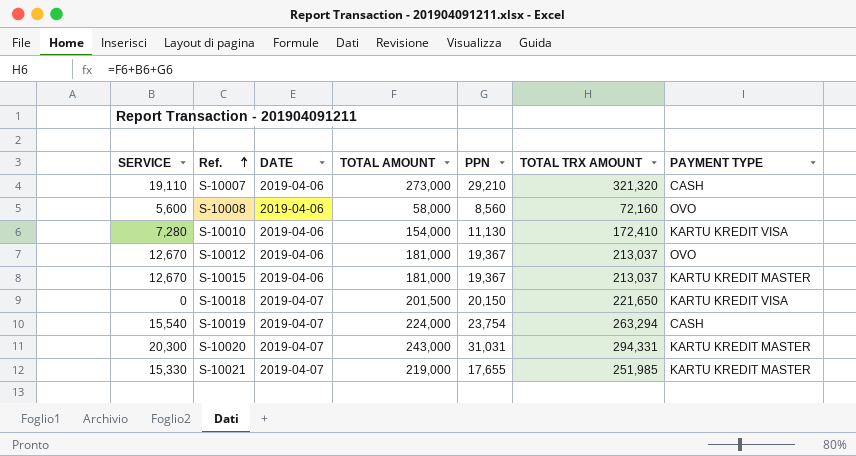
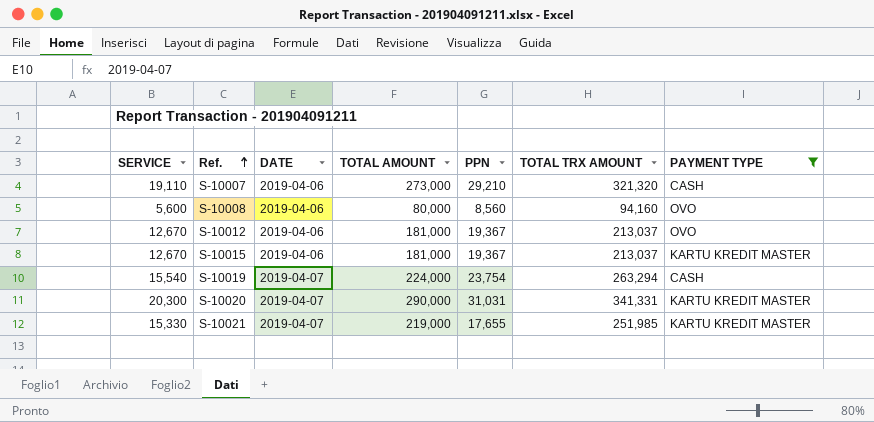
filter: none -> PAYMENT TYPE != KARTU KREDIT VISA
S-10008 | TOTAL AMOUNT: 58,000 -> 80,000
S-10008 | TOTAL TRX AMOUNT: 72,160 -> 94,160
S-10020 | TOTAL AMOUNT: 243,000 -> 290,000
S-10020 | TOTAL TRX AMOUNT: 294,331 -> 341,331

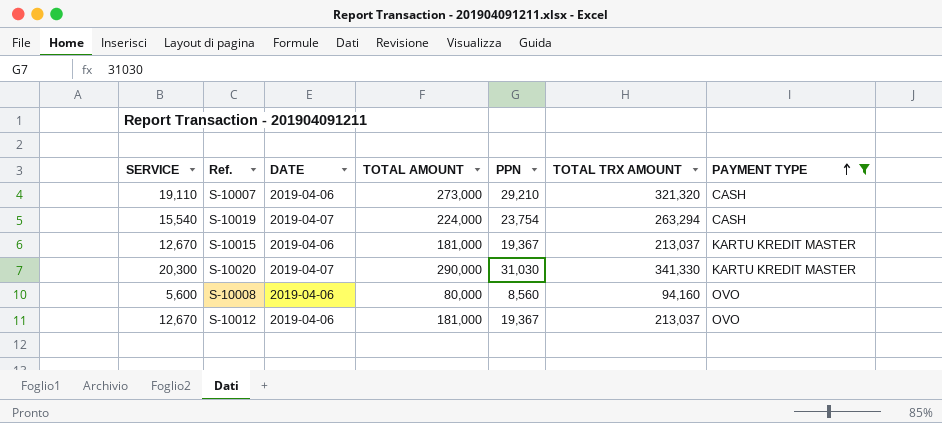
row order: Ref. ascending -> PAYMENT TYPE ascending
row S-10021: 15,330 | 2019-04-07 | 219,000 | 17,655 | 251,985 | KARTU KREDIT MASTER -> none
S-10020 | PPN: 31,031 -> 31,030
S-10020 | TOTAL TRX AMOUNT: 341,331 -> 341,330

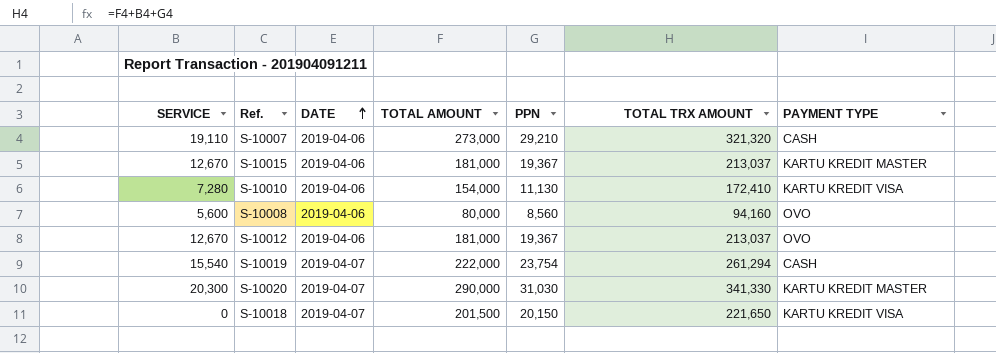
filter: PAYMENT TYPE != KARTU KREDIT VISA -> none
row order: PAYMENT TYPE ascending -> DATE ascending
S-10019 | TOTAL AMOUNT: 224,000 -> 222,000
S-10019 | TOTAL TRX AMOUNT: 263,294 -> 261,294

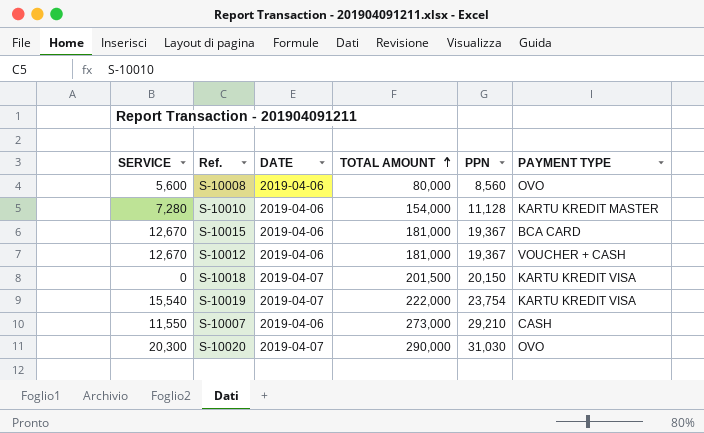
row order: DATE ascending -> TOTAL AMOUNT ascending
column TOTAL TRX AMOUNT | formula: [SERVICE] + [TOTAL AMOUNT] + [PPN] -> none
S-10010 | PPN: 11,130 -> 11,128
S-10010 | PAYMENT TYPE: KARTU KREDIT VISA -> KARTU KREDIT MASTER
S-10015 | PAYMENT TYPE: KARTU KREDIT MASTER -> BCA CARD
S-10012 | PAYMENT TYPE: OVO -> VOUCHER + CASH
S-10019 | PAYMENT TYPE: CASH -> KARTU KREDIT VISA
S-10007 | SERVICE: 19,110 -> 11,550
S-10020 | PAYMENT TYPE: KARTU KREDIT MASTER -> OVO

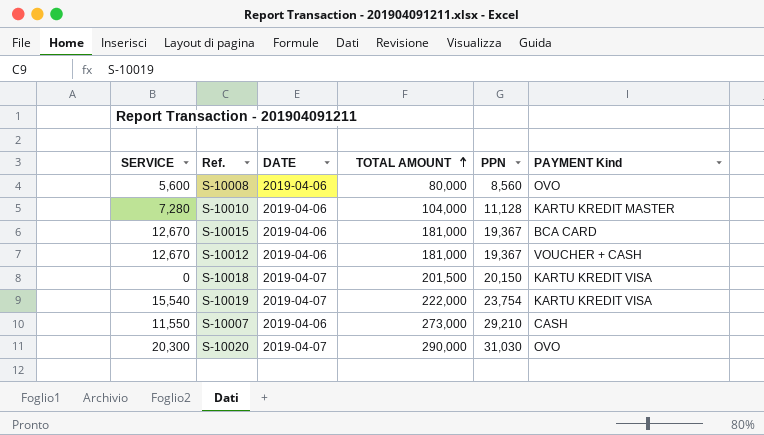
column name: PAYMENT TYPE -> PAYMENT Kind
S-10010 | TOTAL AMOUNT: 154,000 -> 104,000

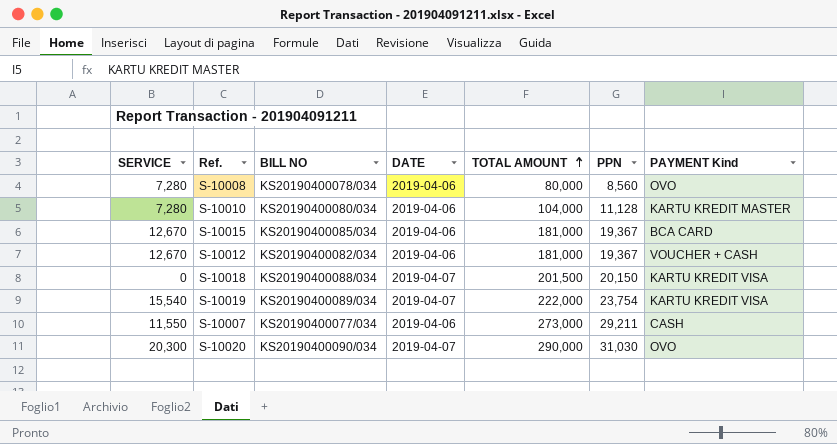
column BILL NO | position: none -> 3
S-10008 | SERVICE: 5,600 -> 7,280
S-10007 | PPN: 29,210 -> 29,211

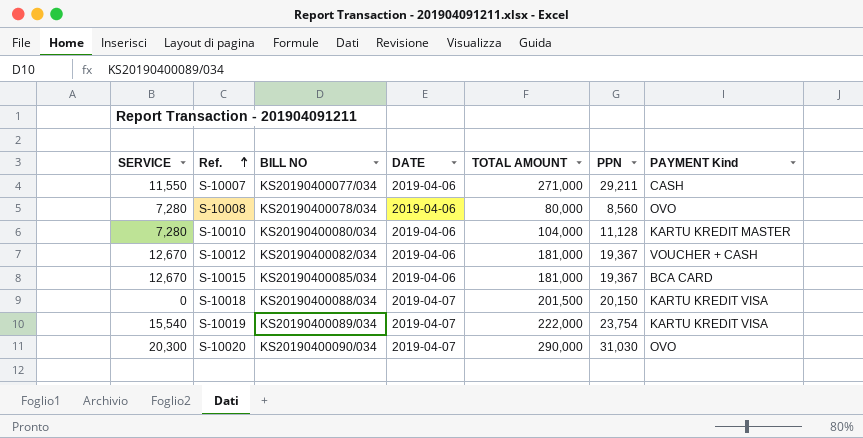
row order: TOTAL AMOUNT ascending -> Ref. ascending
S-10007 | TOTAL AMOUNT: 273,000 -> 271,000

